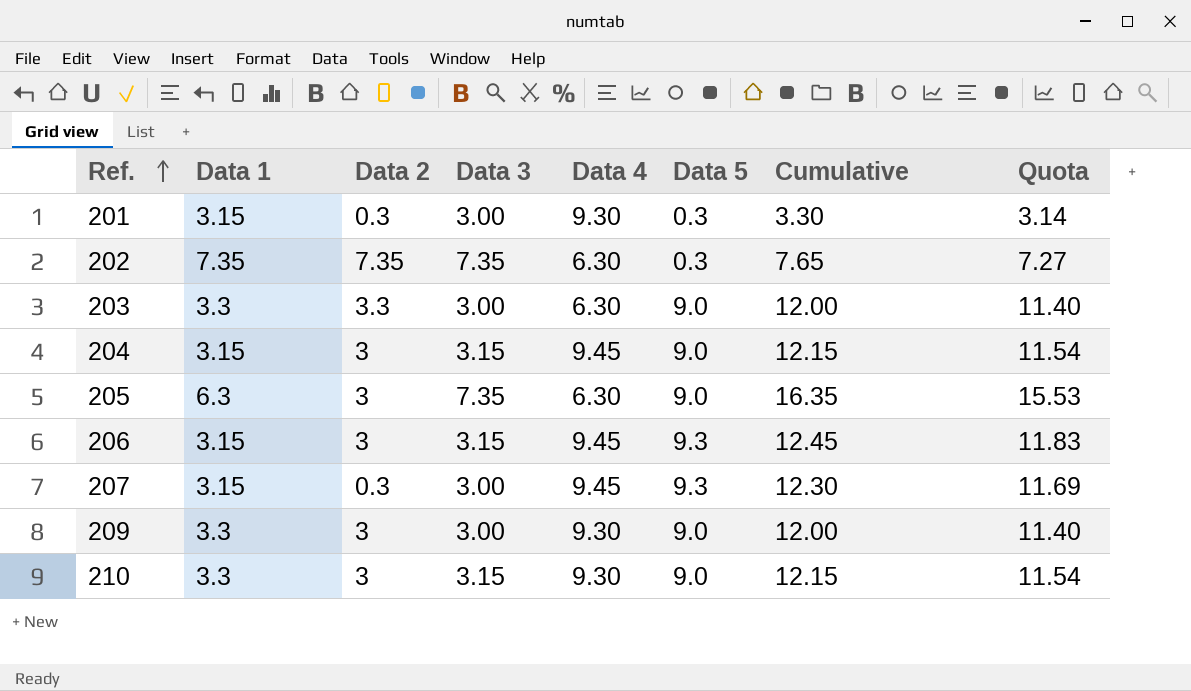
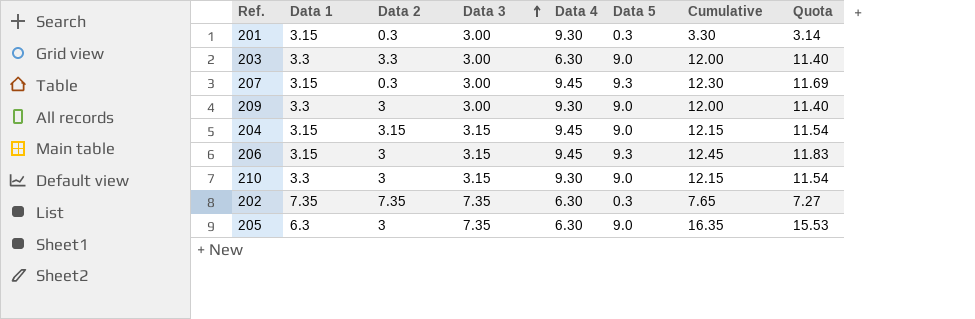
row order: Ref. ascending -> Data 3 ascending
204 | Data 2: 3 -> 3.15

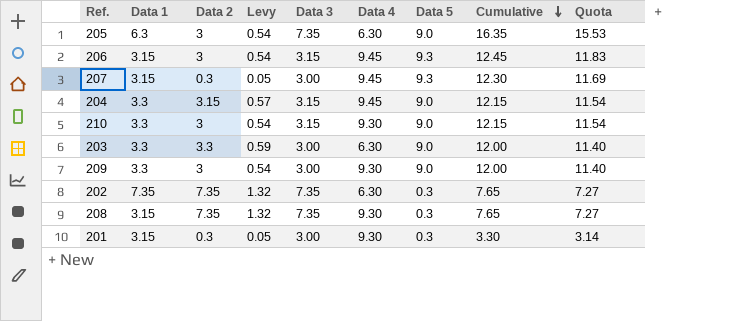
row order: Data 3 ascending -> Cumulative descending
column Levy | formula: none -> [Data 2] * 0.18
204 | Data 1: 3.15 -> 3.3
row 208: none -> 3.15 | 7.35 | 1.32 | 7.35 | 9.30 | 0.3 | 7.65 | 7.27

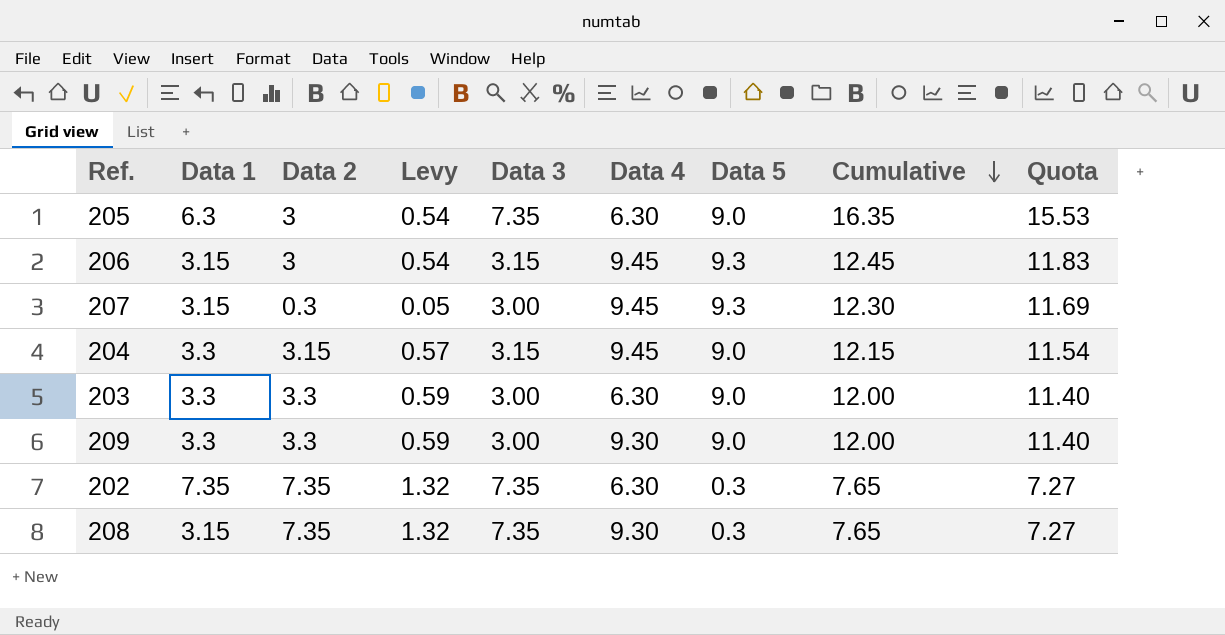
row 210: 3.3 | 3 | 0.54 | 3.15 | 9.30 | 9.0 | 12.15 | 11.54 -> none
row 201: 3.15 | 0.3 | 0.05 | 3.00 | 9.30 | 0.3 | 3.30 | 3.14 -> none
209 | Data 2: 3 -> 3.3
209 | Levy: 0.54 -> 0.59

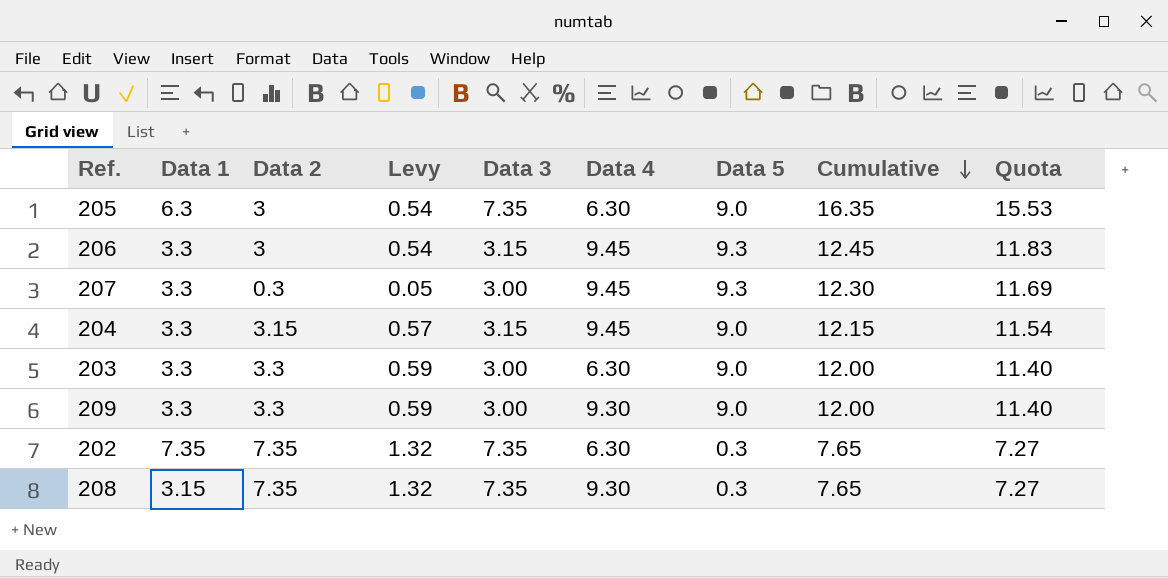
206 | Data 1: 3.15 -> 3.3
207 | Data 1: 3.15 -> 3.3

